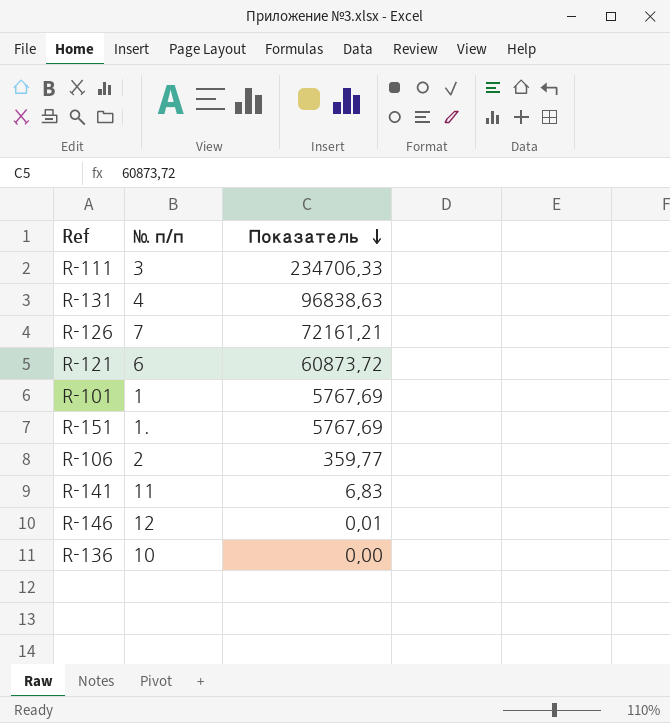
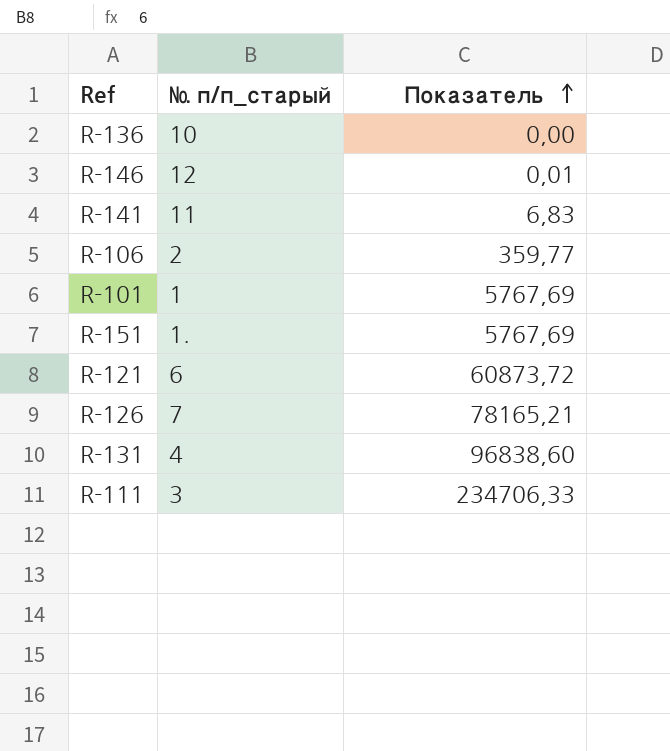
row order: Показатель descending -> Показатель ascending
column name: № п/п -> № п/п_старый
R-126 | Показатель: 72161,21 -> 78165,21
R-131 | Показатель: 96838,63 -> 96838,60

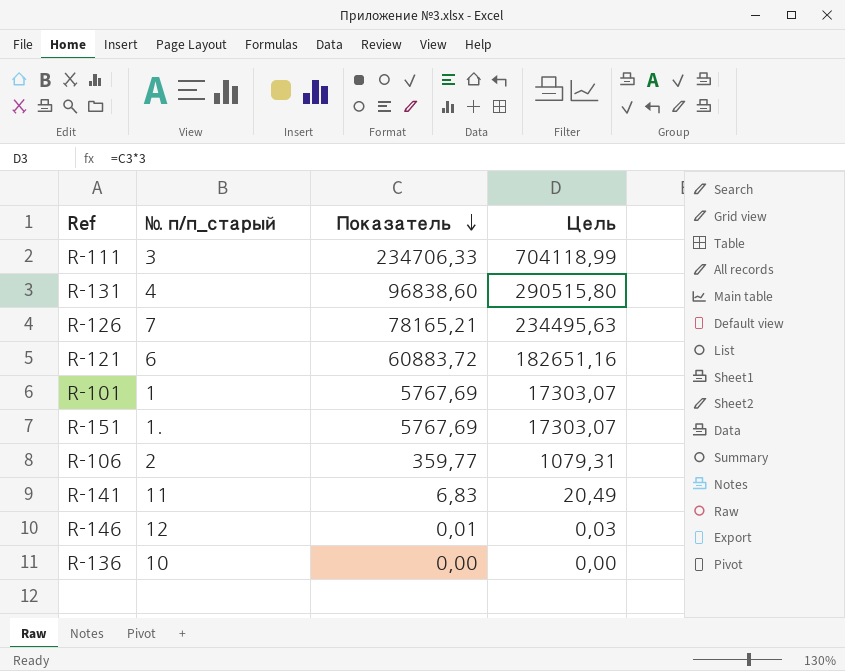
row order: Показатель ascending -> Показатель descending
column Цель | formula: none -> [Показатель] * 3
R-121 | Показатель: 60873,72 -> 60883,72

